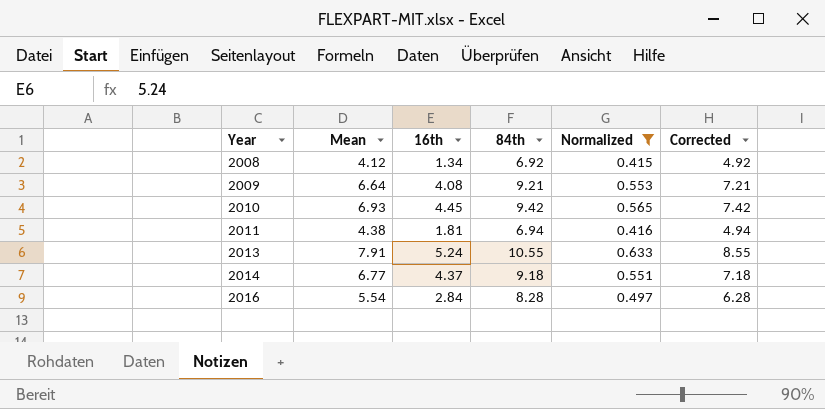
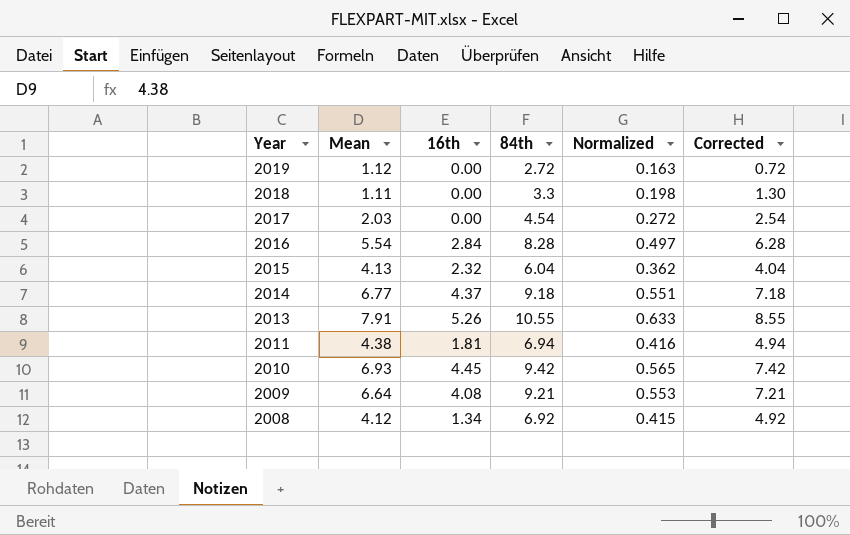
filter: Normalized >= 0.415 -> none
row order: Year ascending -> Year descending
2013 | 16th: 5.24 -> 5.26

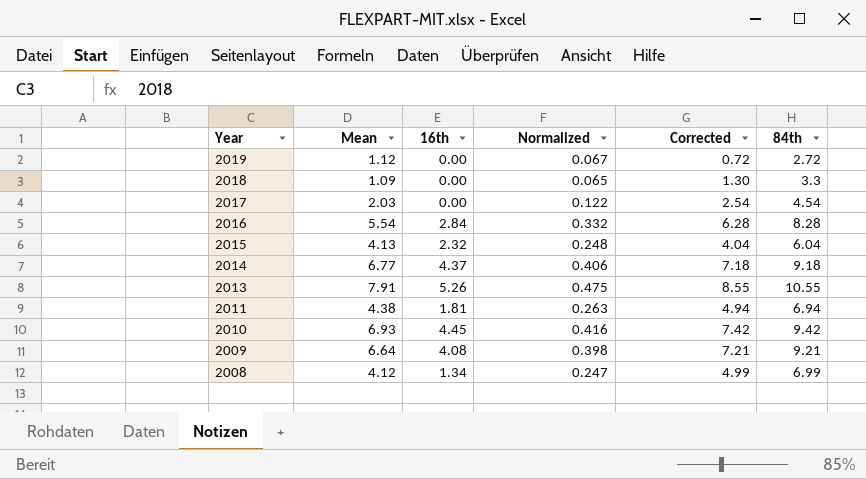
column Normalized | formula: [84th] * 0.06 -> [Mean] * 0.06
column 84th | position: 4 -> 6
2018 | Mean: 1.11 -> 1.09
2008 | Corrected: 4.92 -> 4.99
2008 | 84th: 6.92 -> 6.99

